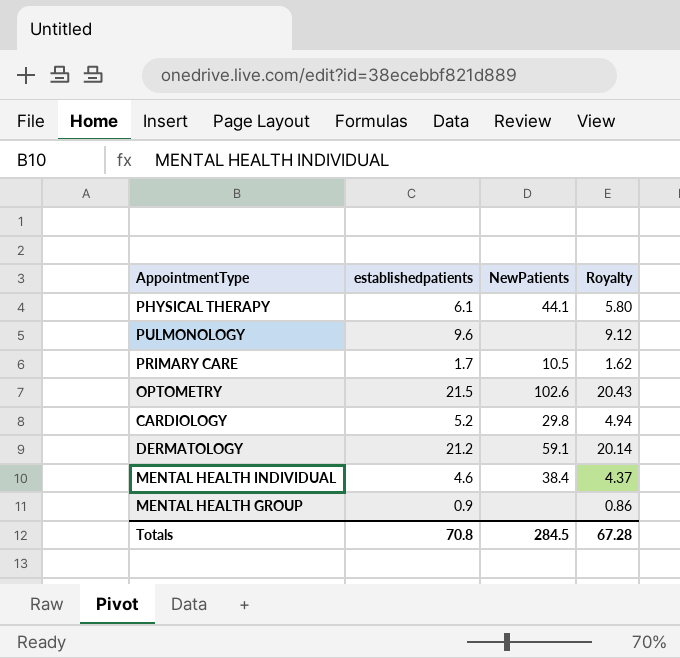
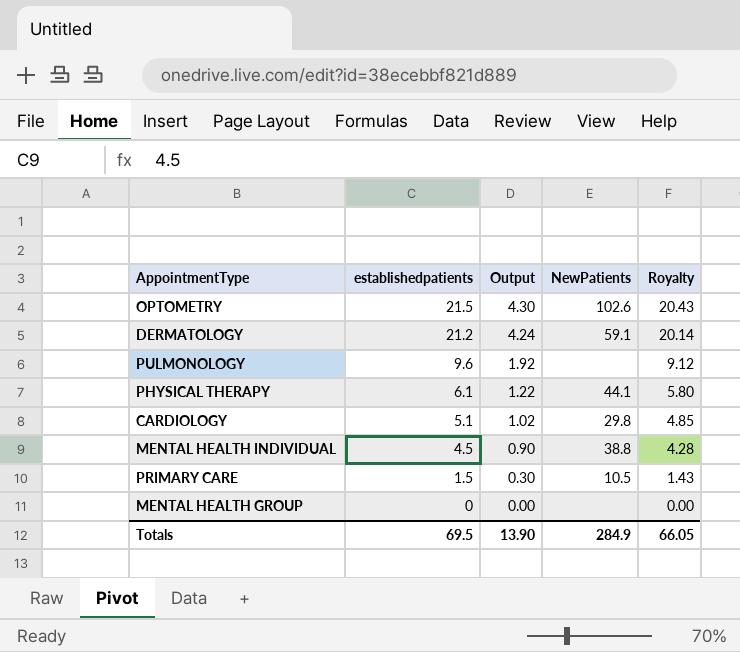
row order: none -> establishedpatients descending
column Output | formula: none -> [establishedpatients] * 0.2
CARDIOLOGY | establishedpatients: 5.2 -> 5.1
CARDIOLOGY | Royalty: 4.94 -> 4.85
MENTAL HEALTH INDIVIDUAL | establishedpatients: 4.6 -> 4.5
MENTAL HEALTH INDIVIDUAL | NewPatients: 38.4 -> 38.8
MENTAL HEALTH INDIVIDUAL | Royalty: 4.37 -> 4.28
PRIMARY CARE | establishedpatients: 1.7 -> 1.5
PRIMARY CARE | Royalty: 1.62 -> 1.43
MENTAL HEALTH GROUP | establishedpatients: 0.9 -> 0
MENTAL HEALTH GROUP | Royalty: 0.86 -> 0.00
Totals | establishedpatients: 70.8 -> 69.5
Totals | NewPatients: 284.5 -> 284.9
Totals | Royalty: 67.28 -> 66.05

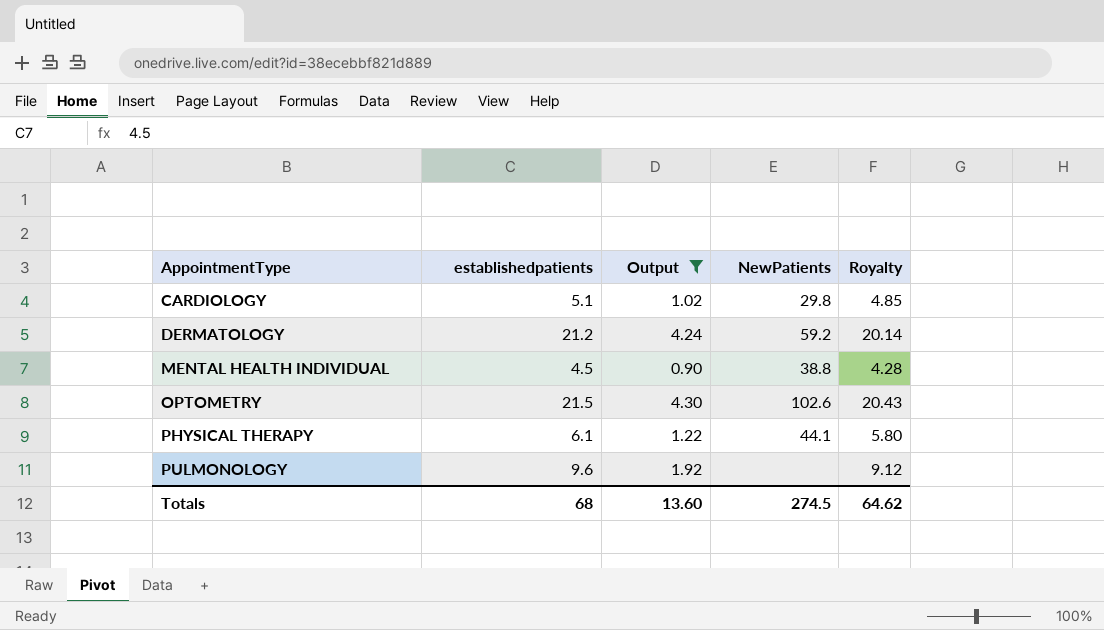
filter: none -> Output >= 0.90
row order: establishedpatients descending -> AppointmentType ascending
DERMATOLOGY | NewPatients: 59.1 -> 59.2
Totals | establishedpatients: 69.5 -> 68
Totals | Output: 13.90 -> 13.60
Totals | NewPatients: 284.9 -> 274.5
Totals | Royalty: 66.05 -> 64.62

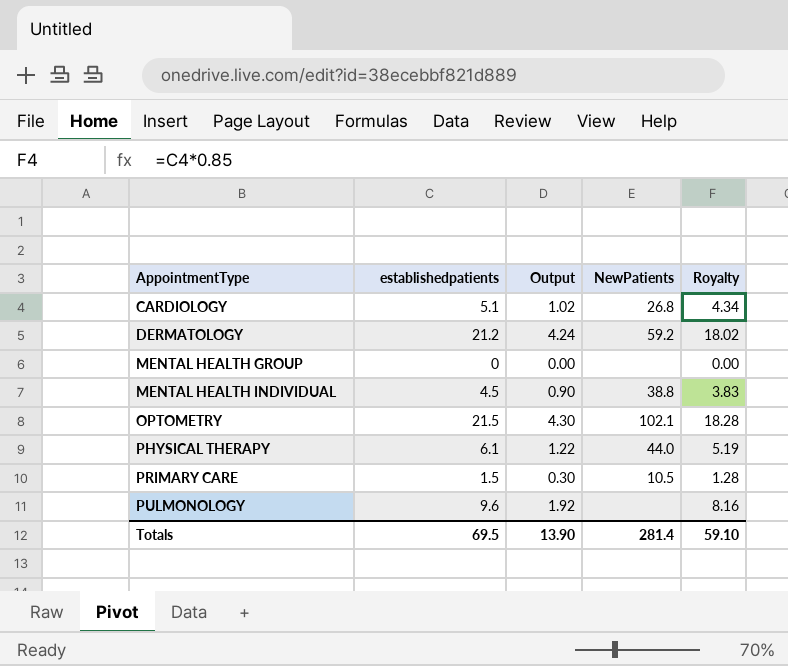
filter: Output >= 0.90 -> none
column Royalty | formula: [establishedpatients] * 0.95 -> [establishedpatients] * 0.85
CARDIOLOGY | NewPatients: 29.8 -> 26.8
OPTOMETRY | NewPatients: 102.6 -> 102.1
PHYSICAL THERAPY | NewPatients: 44.1 -> 44.0
Totals | establishedpatients: 68 -> 69.5
Totals | Output: 13.60 -> 13.90
Totals | NewPatients: 274.5 -> 281.4
Totals | Royalty: 64.62 -> 59.10

